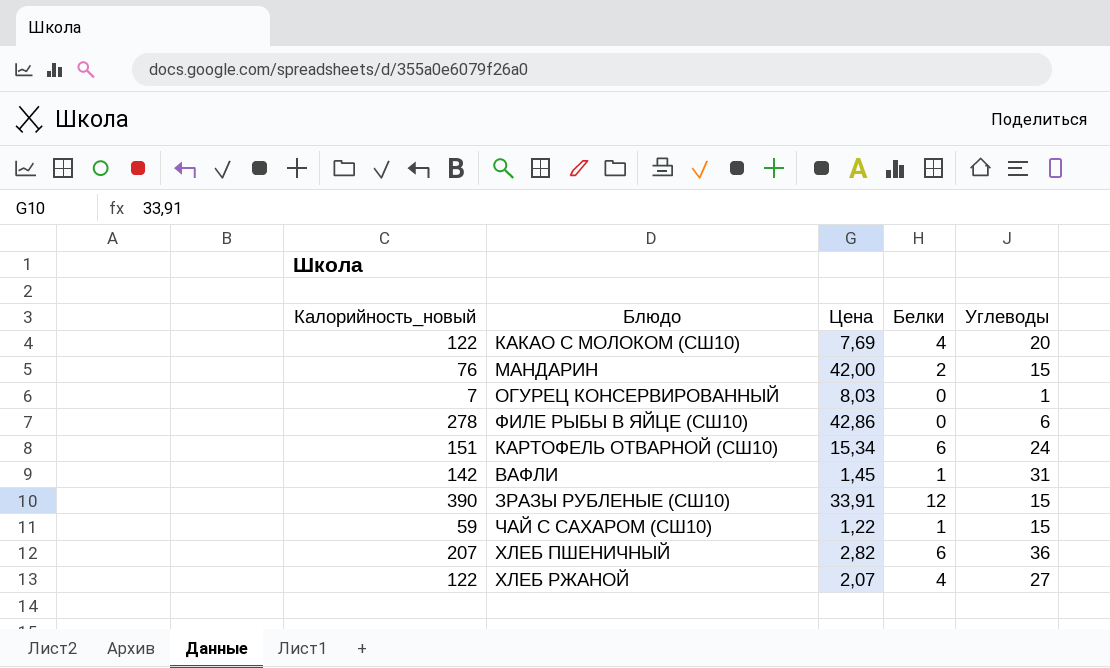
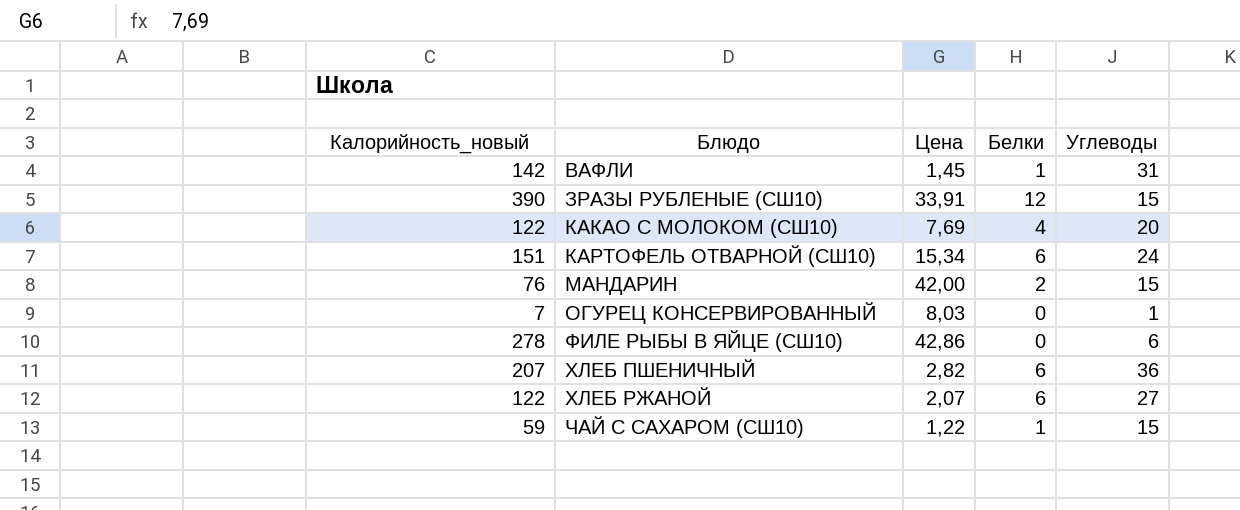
row order: none -> Блюдо ascending
ХЛЕБ РЖАНОЙ | Белки: 4 -> 6

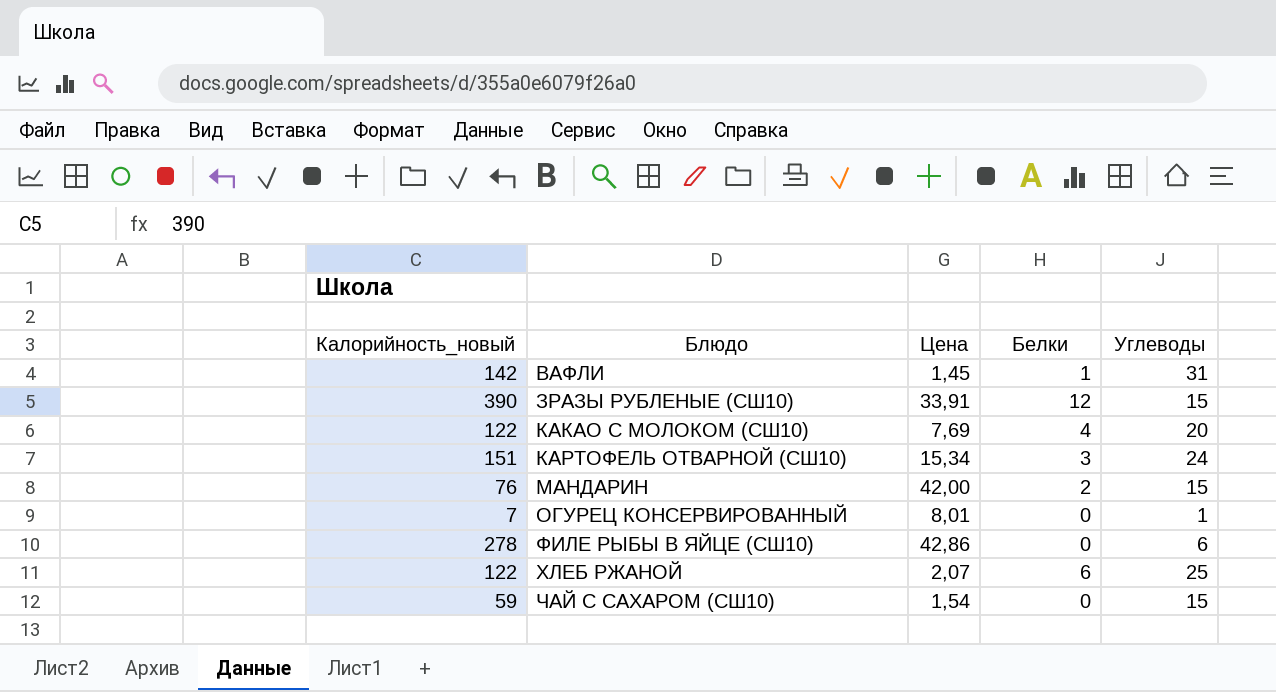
row ХЛЕБ ПШЕНИЧНЫЙ: 207 | 2,82 | 6 | 36 -> none
КАРТОФЕЛЬ ОТВАРНОЙ (СШ10) | Белки: 6 -> 3
ОГУРЕЦ КОНСЕРВИРОВАННЫЙ | Цена: 8,03 -> 8,01
ХЛЕБ РЖАНОЙ | Углеводы: 27 -> 25
ЧАЙ С САХАРОМ (СШ10) | Цена: 1,22 -> 1,54
ЧАЙ С САХАРОМ (СШ10) | Белки: 1 -> 0

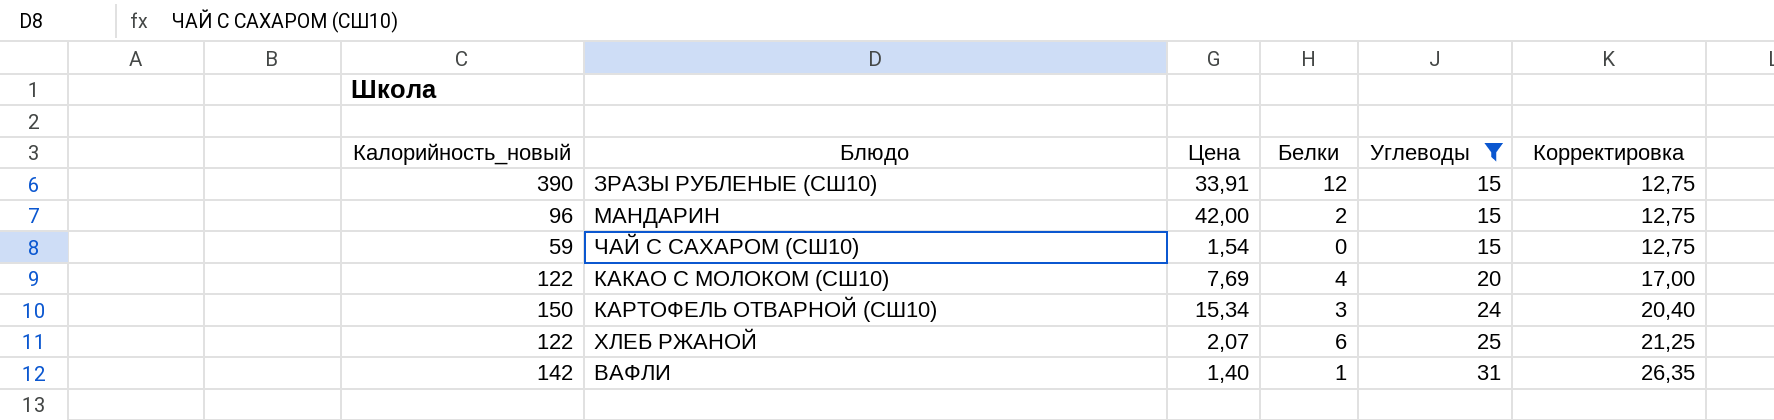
filter: none -> Углеводы >= 15
row order: Блюдо ascending -> Углеводы ascending
column Корректировка | formula: none -> [Углеводы] * 0,85
МАНДАРИН | Калорийность_новый: 76 -> 96
КАРТОФЕЛЬ ОТВАРНОЙ (СШ10) | Калорийность_новый: 151 -> 150
ВАФЛИ | Цена: 1,45 -> 1,40

